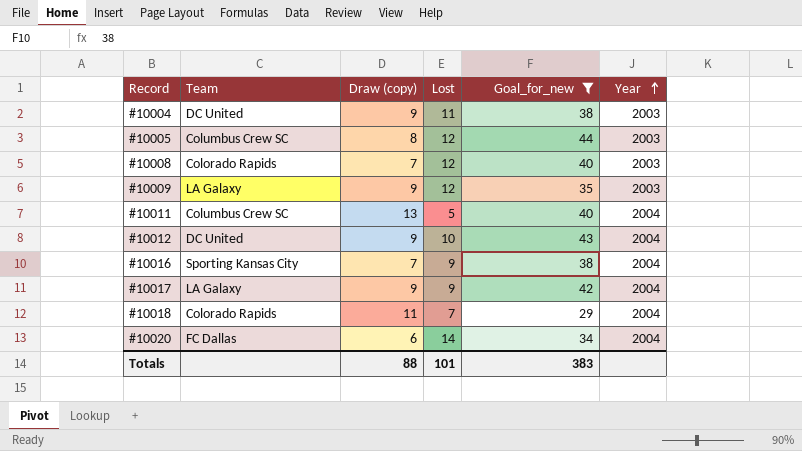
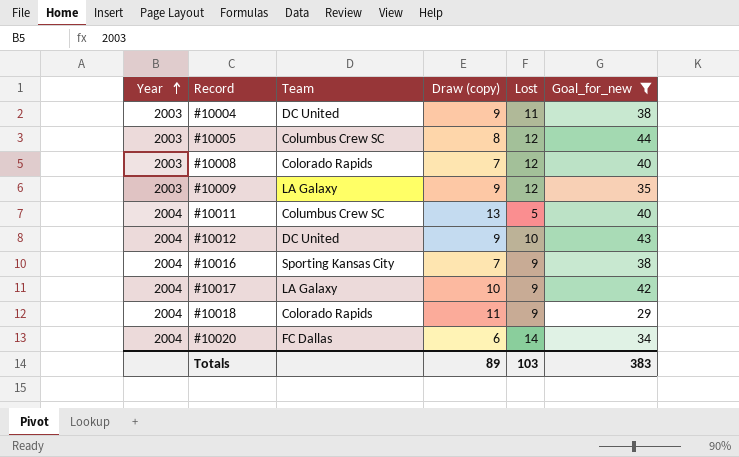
column Year | position: 6 -> 1
#10017 | Draw (copy): 9 -> 10
#10018 | Lost: 7 -> 9
Totals | Draw (copy): 88 -> 89
Totals | Lost: 101 -> 103

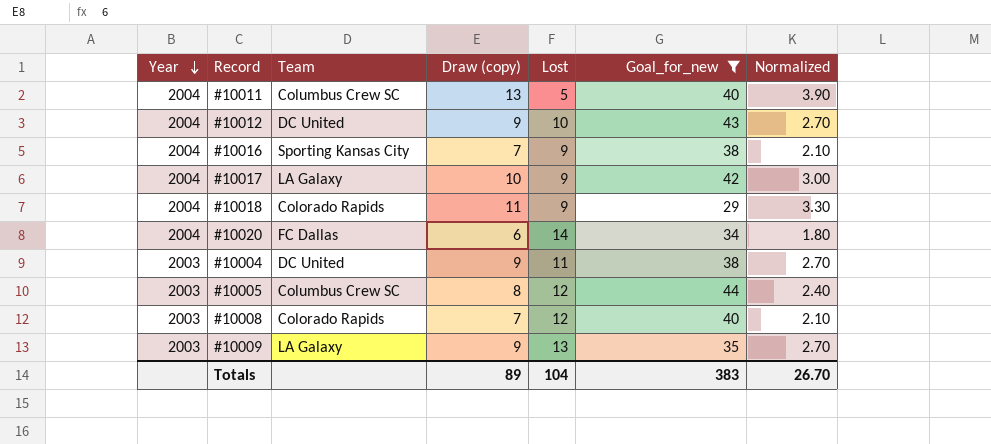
row order: Year ascending -> Year descending
column Normalized | formula: none -> [Draw (copy)] * 0.3
#10009 | Lost: 12 -> 13
Totals | Lost: 103 -> 104

